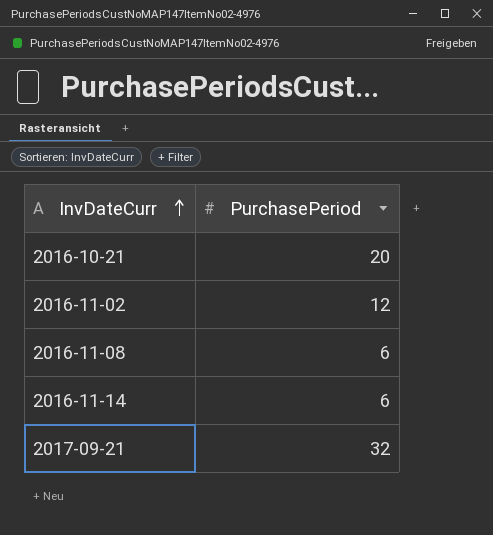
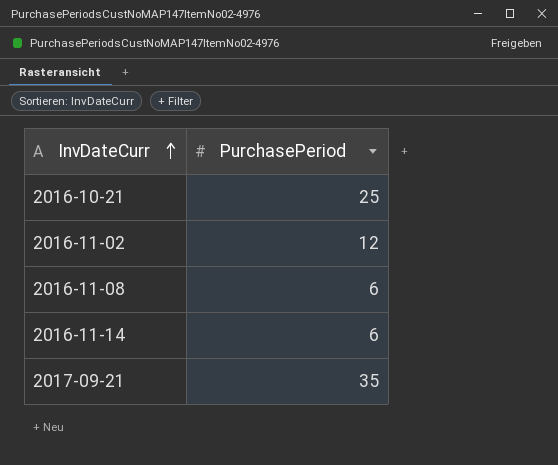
2016-10-21 | PurchasePeriod: 20 -> 25
2017-09-21 | PurchasePeriod: 32 -> 35

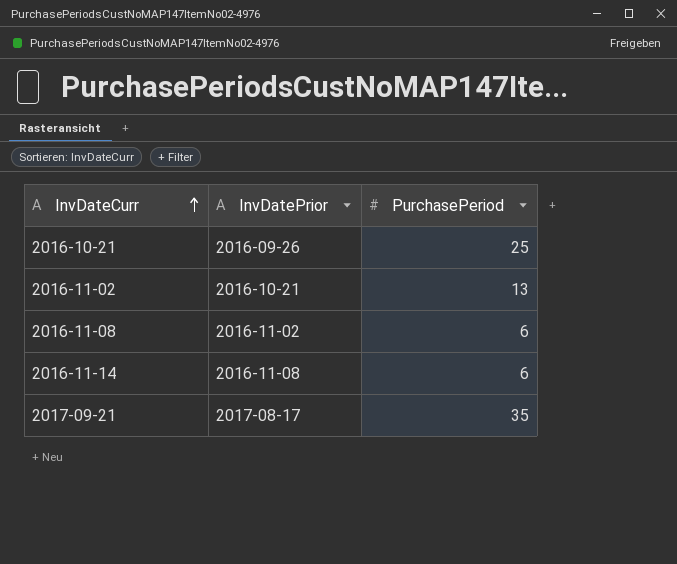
column InvDatePrior | position: none -> 2
2016-11-02 | PurchasePeriod: 12 -> 13

